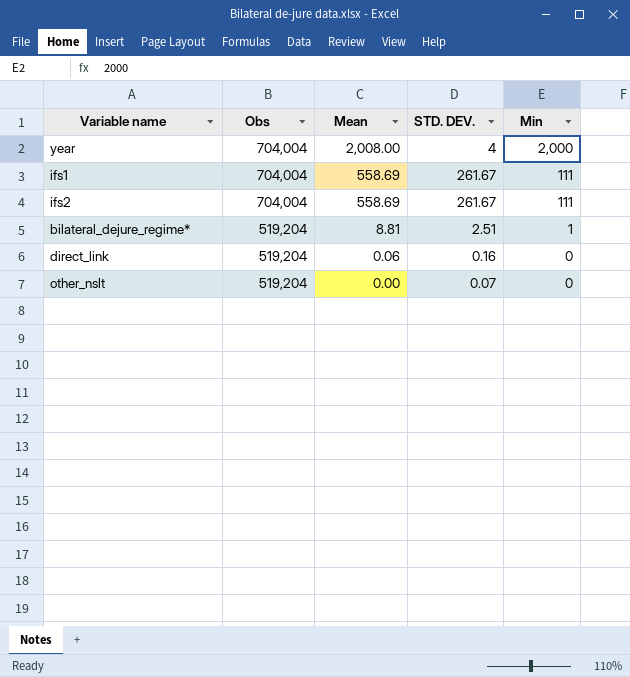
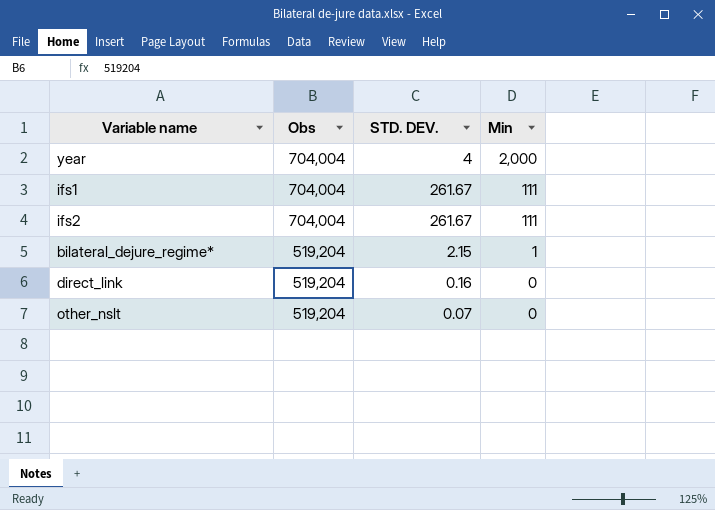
column Mean | position: 3 -> none
bilateral_dejure_regime* | STD. DEV.: 2.51 -> 2.15

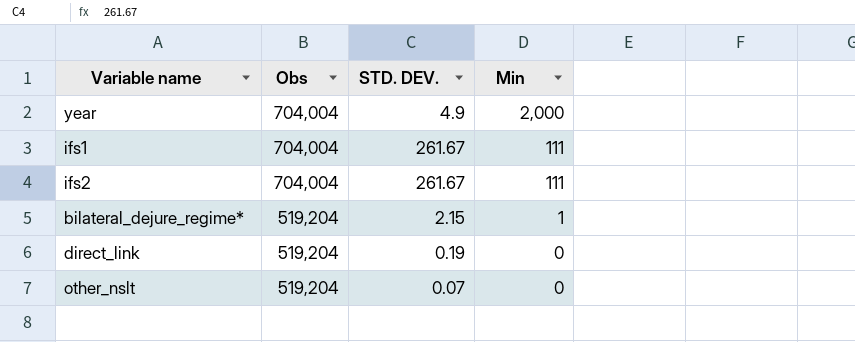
year | STD. DEV.: 4 -> 4.9
direct_link | STD. DEV.: 0.16 -> 0.19

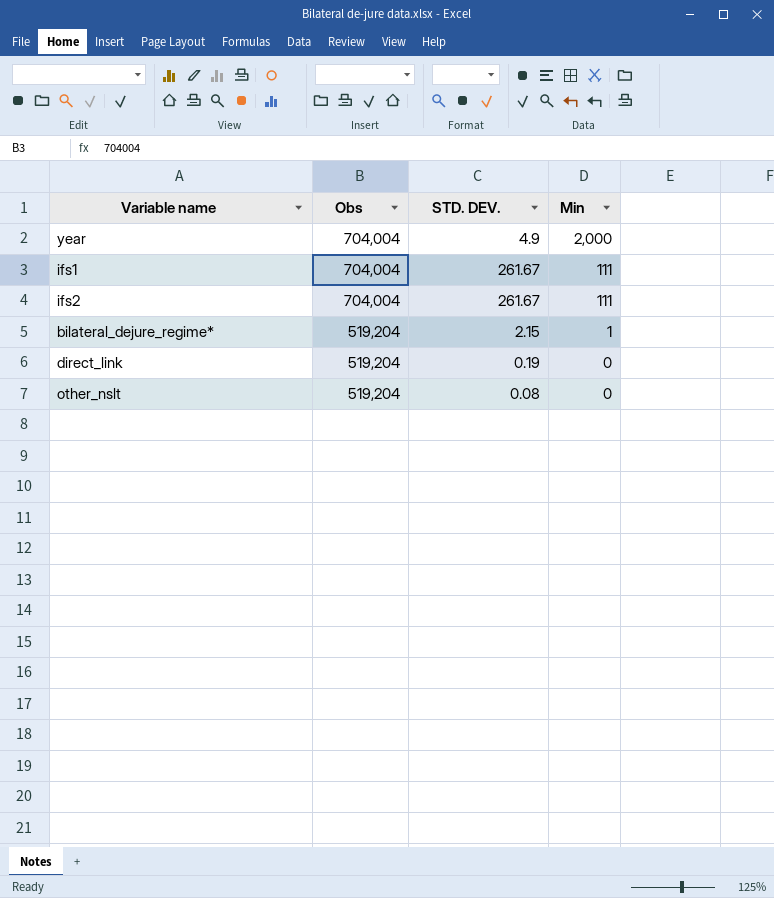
other_nslt | STD. DEV.: 0.07 -> 0.08

